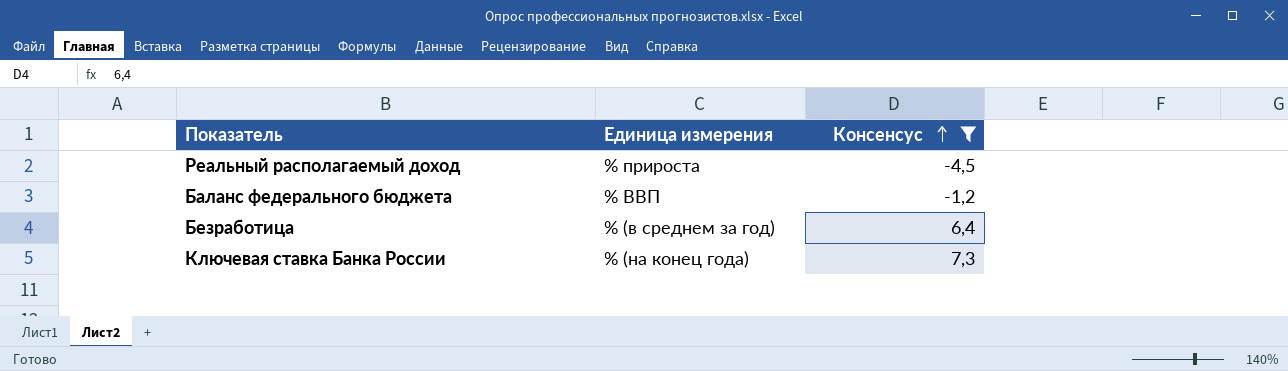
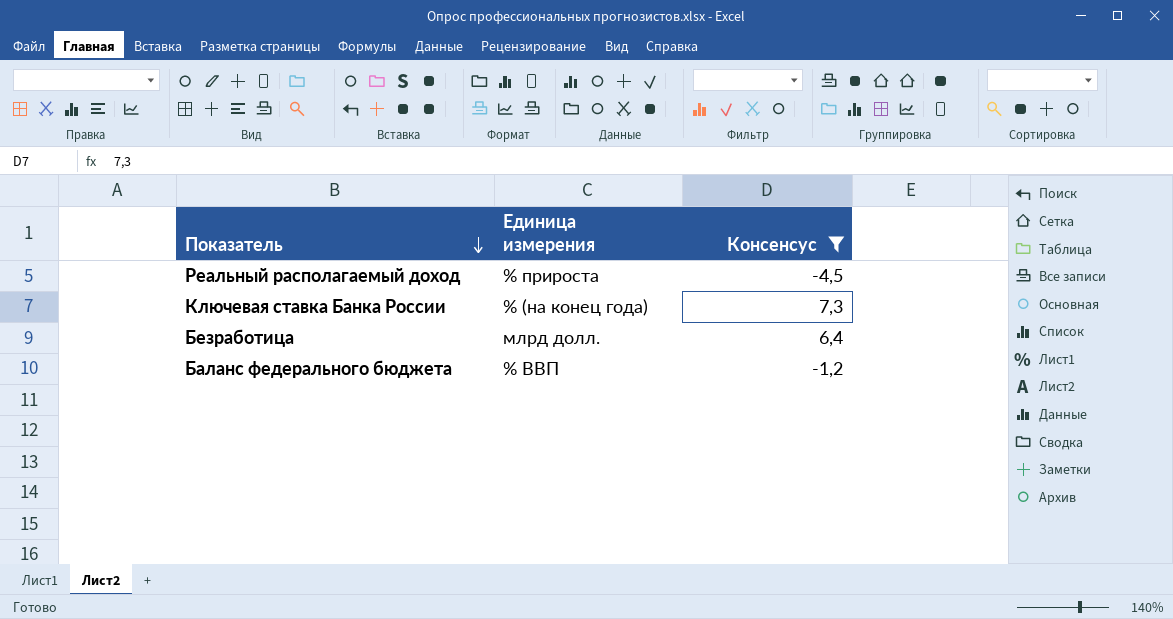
row order: Консенсус ascending -> Показатель descending
Безработица | Единица измерения: % (в среднем за год) -> млрд долл.

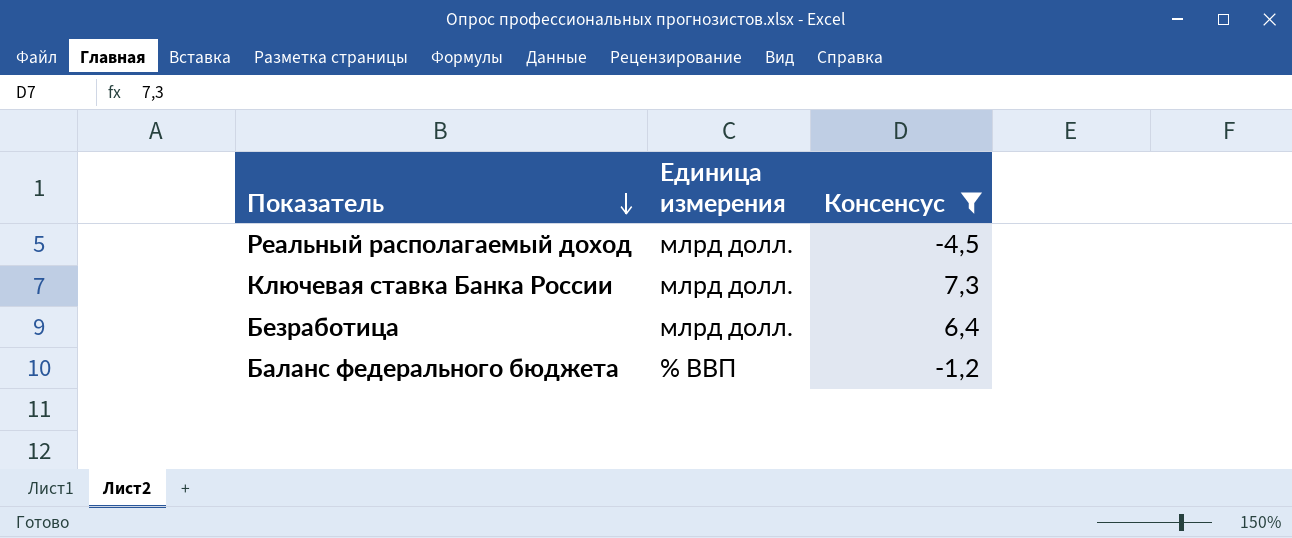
Реальный располагаемый доход | Единица измерения: % прироста -> млрд долл.
Ключевая ставка Банка России | Единица измерения: % (на конец года) -> млрд долл.

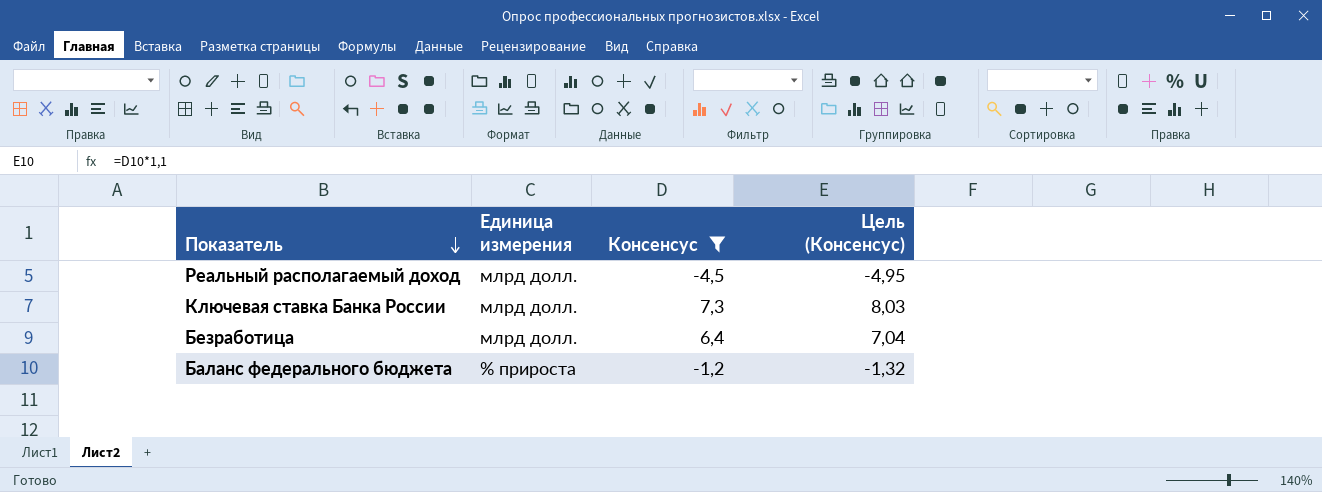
column Цель (Консенсус) | formula: none -> [Консенсус] * 1,1
Баланс федерального бюджета | Единица измерения: % ВВП -> % прироста

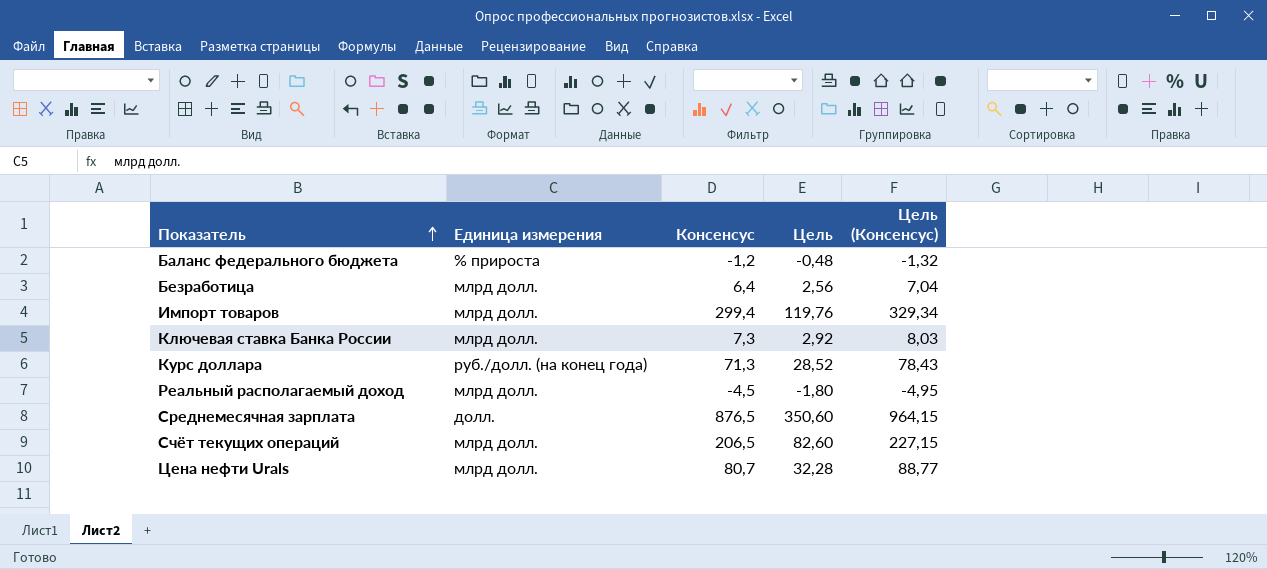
filter: Консенсус <= 7,3 -> none
row order: Показатель descending -> Показатель ascending
column Цель | formula: none -> [Консенсус] * 0,4

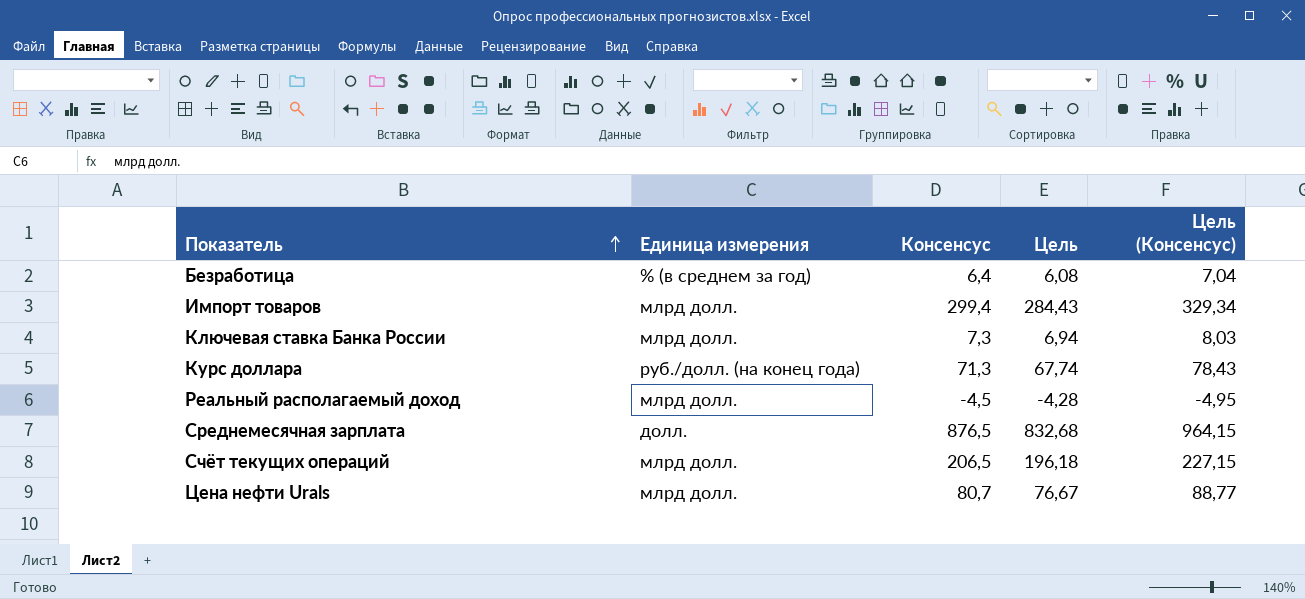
column Цель | formula: [Консенсус] * 0,4 -> [Консенсус] * 0,95
row Баланс федерального бюджета: % прироста | -1,2 | -0,48 | -1,32 -> none
Безработица | Единица измерения: млрд долл. -> % (в среднем за год)

